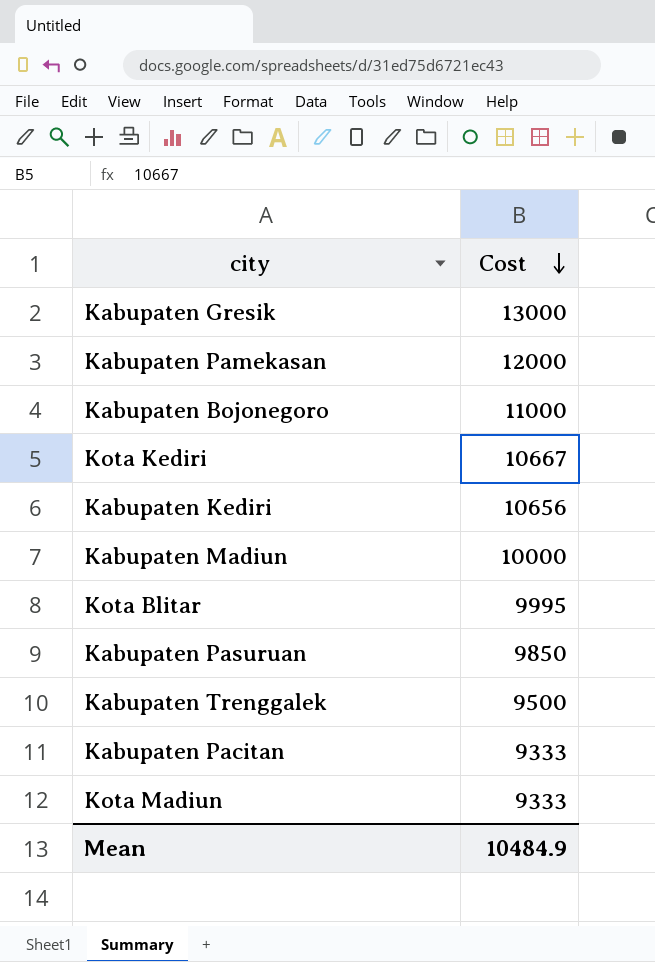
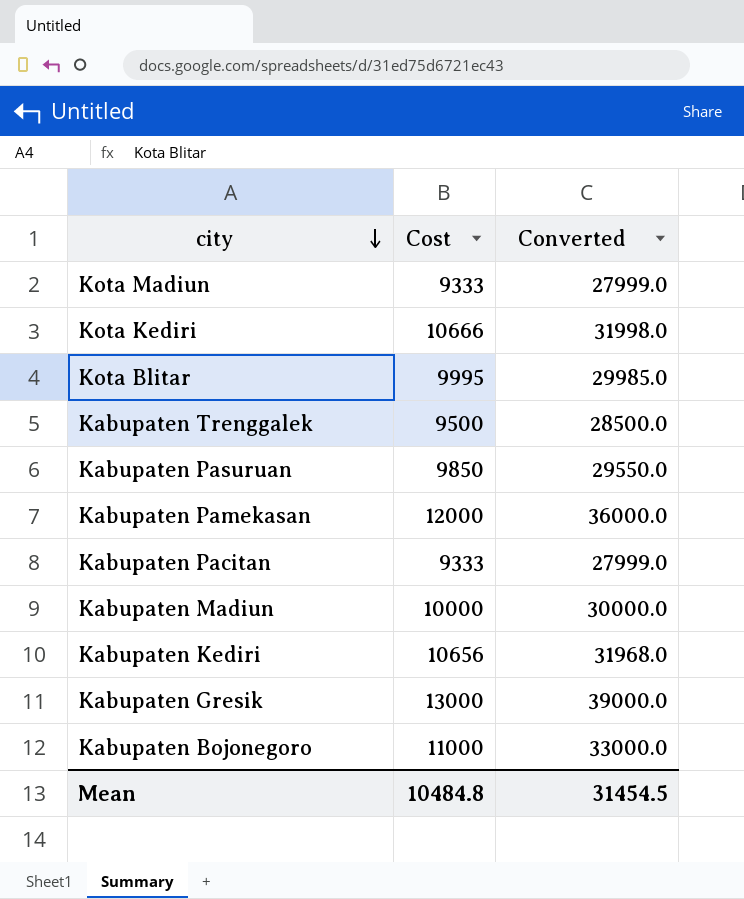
row order: Cost descending -> city descending
column Converted | formula: none -> [Cost] * 3
Kota Kediri | Cost: 10667 -> 10666
Mean | Cost: 10484.9 -> 10484.8

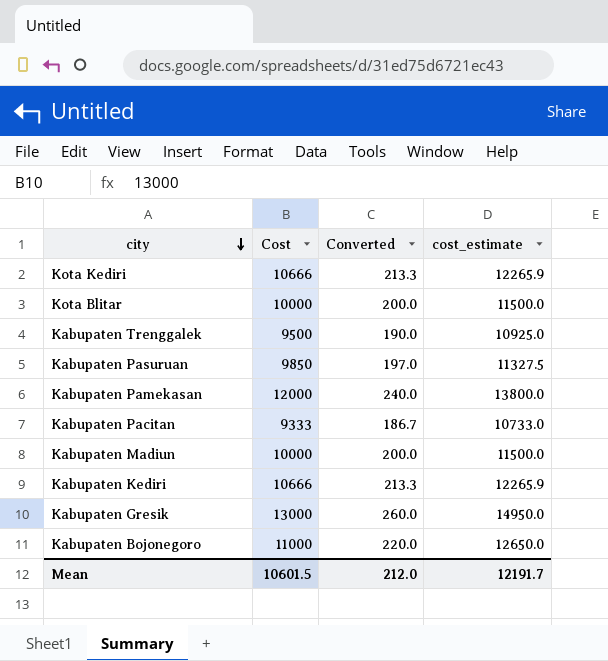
column Converted | formula: [Cost] * 3 -> [Cost] * 0.02
column cost_estimate | formula: none -> [Cost] * 1.15
row Kota Madiun: 9333 | 27999.0 -> none
Kota Blitar | Cost: 9995 -> 10000
Kabupaten Kediri | Cost: 10656 -> 10666
Mean | Cost: 10484.8 -> 10601.5
Mean | Converted: 31454.5 -> 212.0

